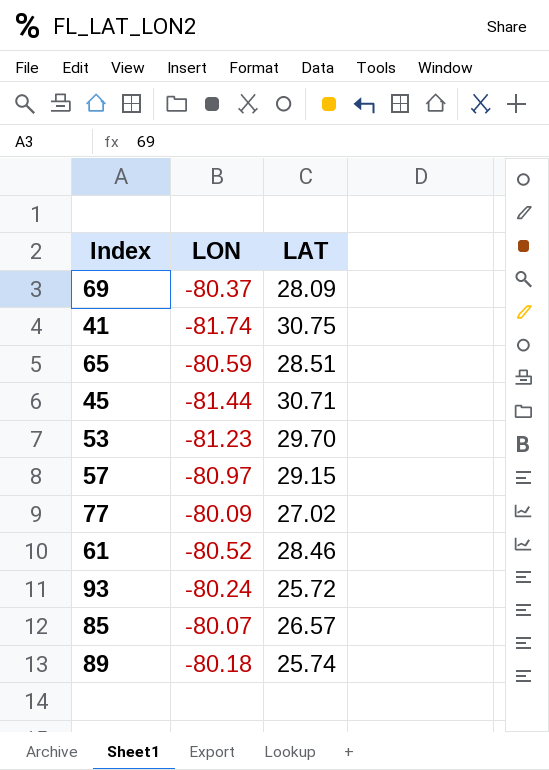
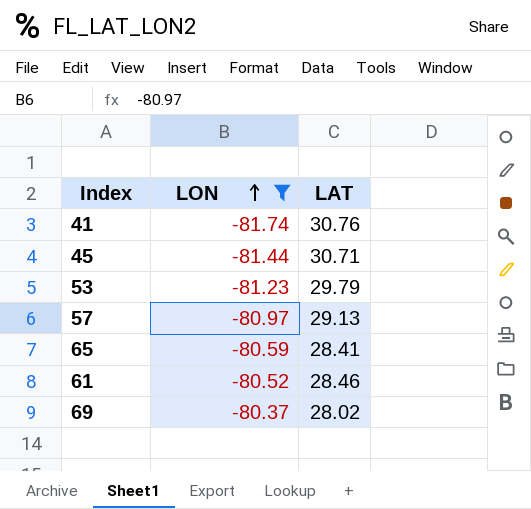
filter: none -> LON <= -80.37
row order: none -> LON ascending
41 | LAT: 30.75 -> 30.76
53 | LAT: 29.70 -> 29.79
57 | LAT: 29.15 -> 29.13
65 | LAT: 28.51 -> 28.41
69 | LAT: 28.09 -> 28.02

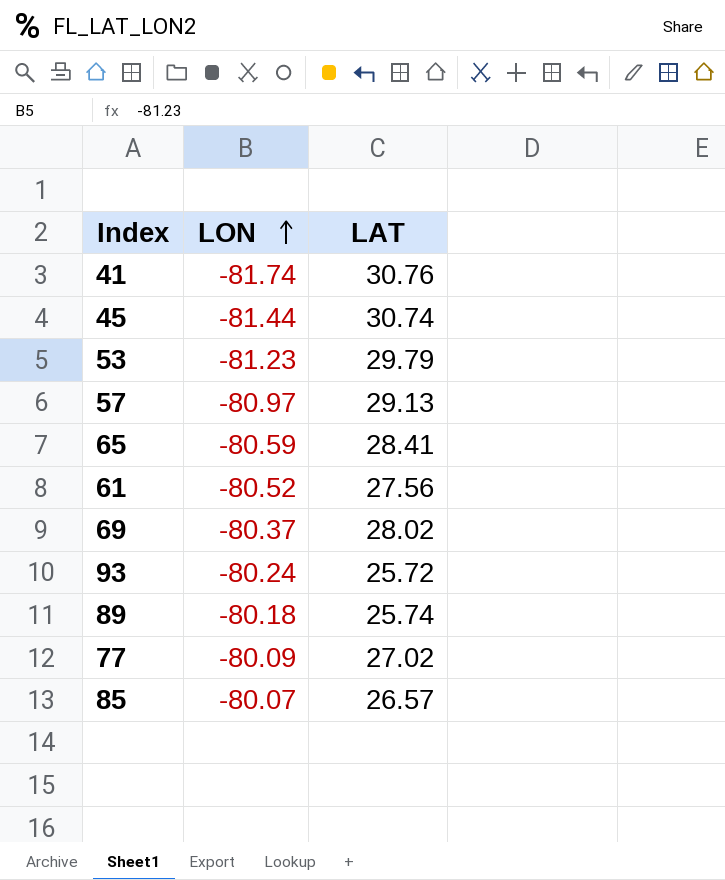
filter: LON <= -80.37 -> none
45 | LAT: 30.71 -> 30.74
61 | LAT: 28.46 -> 27.56

